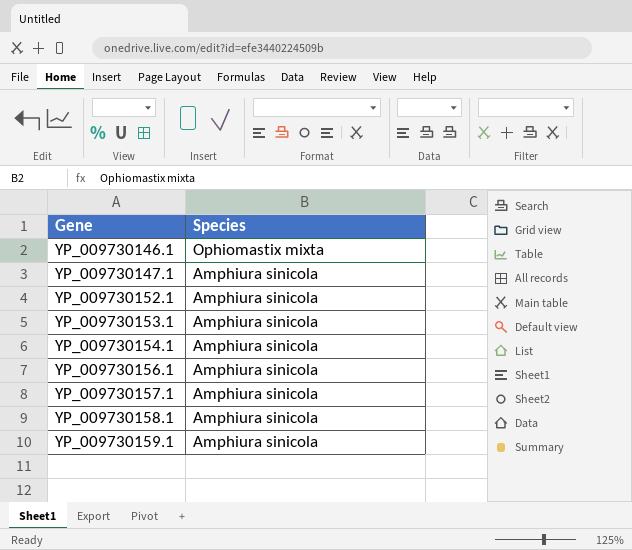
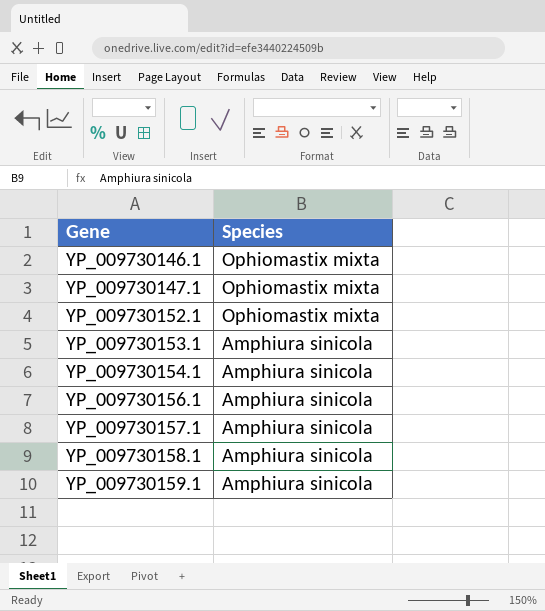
YP_009730147.1 | Species: Amphiura sinicola -> Ophiomastix mixta
YP_009730152.1 | Species: Amphiura sinicola -> Ophiomastix mixta

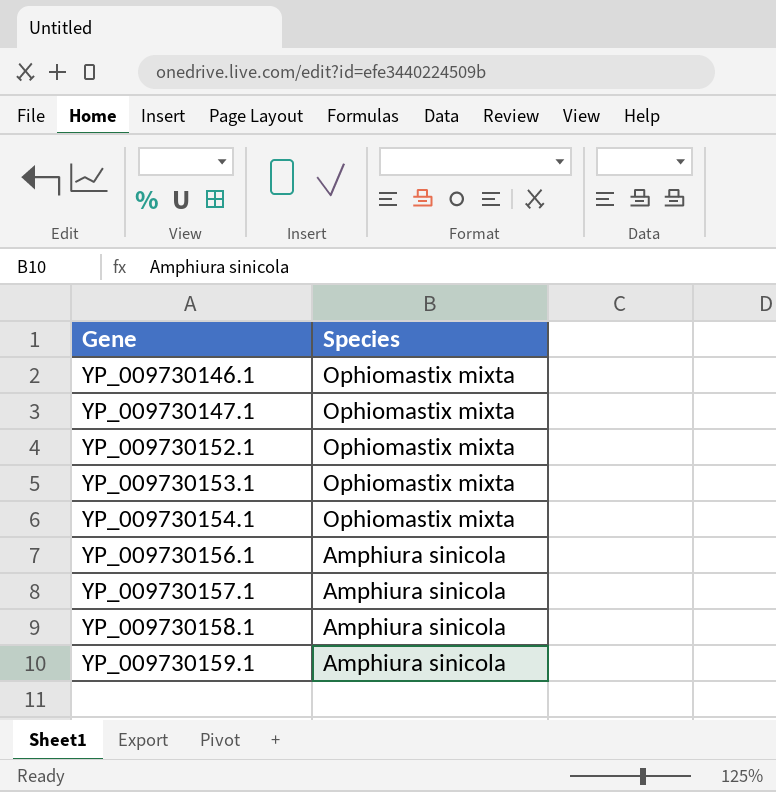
YP_009730153.1 | Species: Amphiura sinicola -> Ophiomastix mixta
YP_009730154.1 | Species: Amphiura sinicola -> Ophiomastix mixta

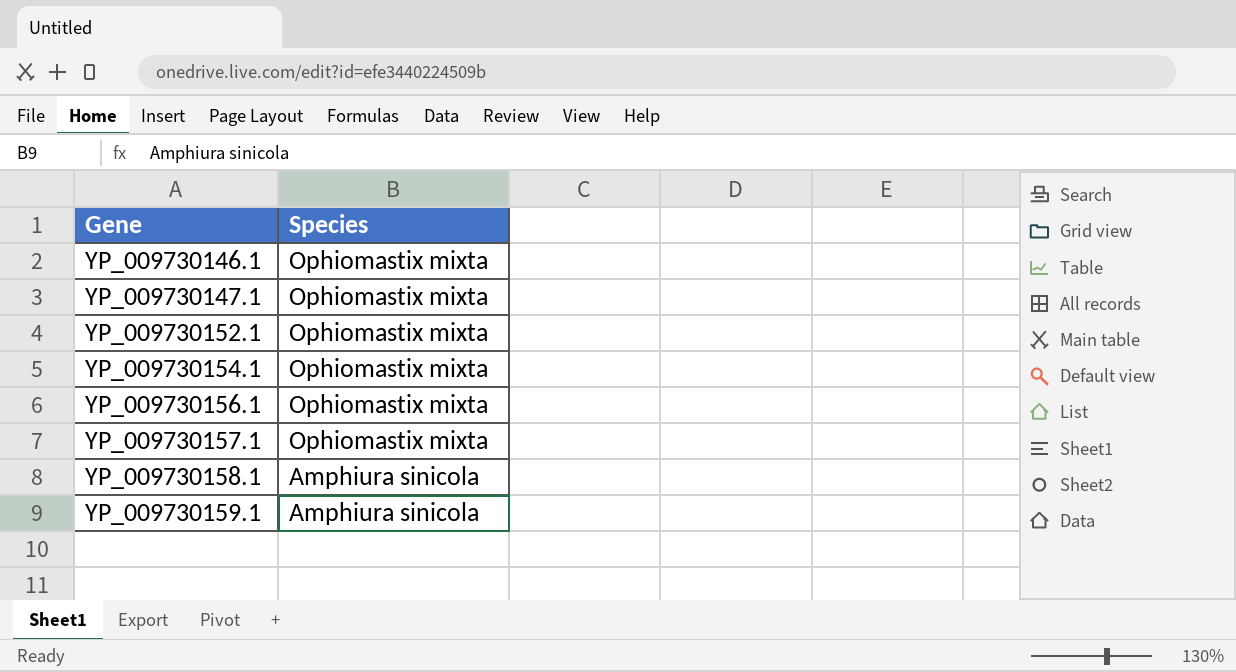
row YP_009730153.1: Ophiomastix mixta -> none
YP_009730156.1 | Species: Amphiura sinicola -> Ophiomastix mixta
YP_009730157.1 | Species: Amphiura sinicola -> Ophiomastix mixta

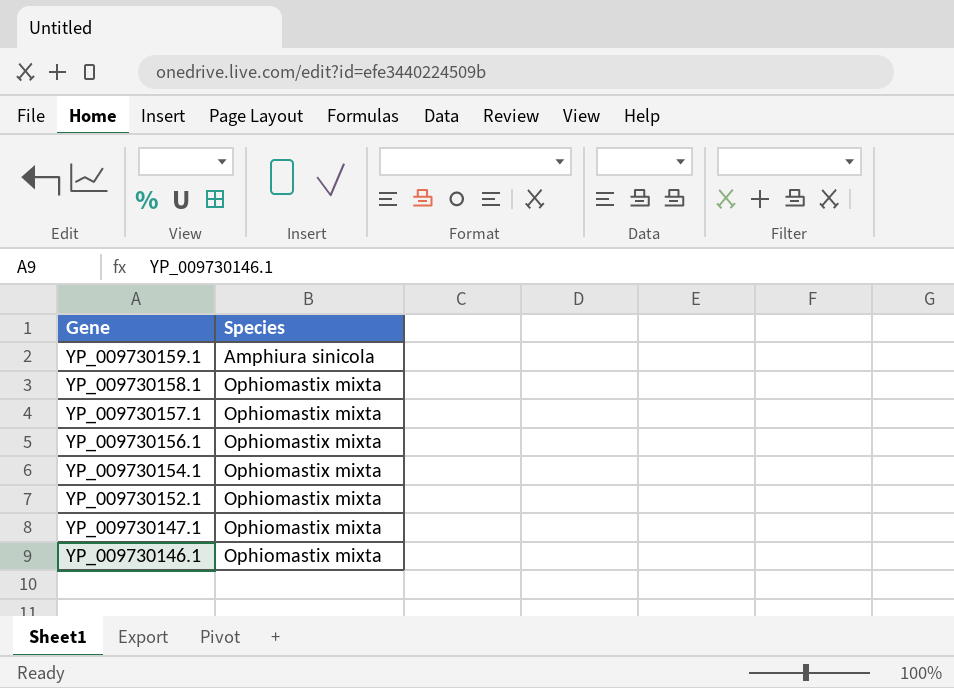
row order: Gene ascending -> Gene descending
YP_009730158.1 | Species: Amphiura sinicola -> Ophiomastix mixta

